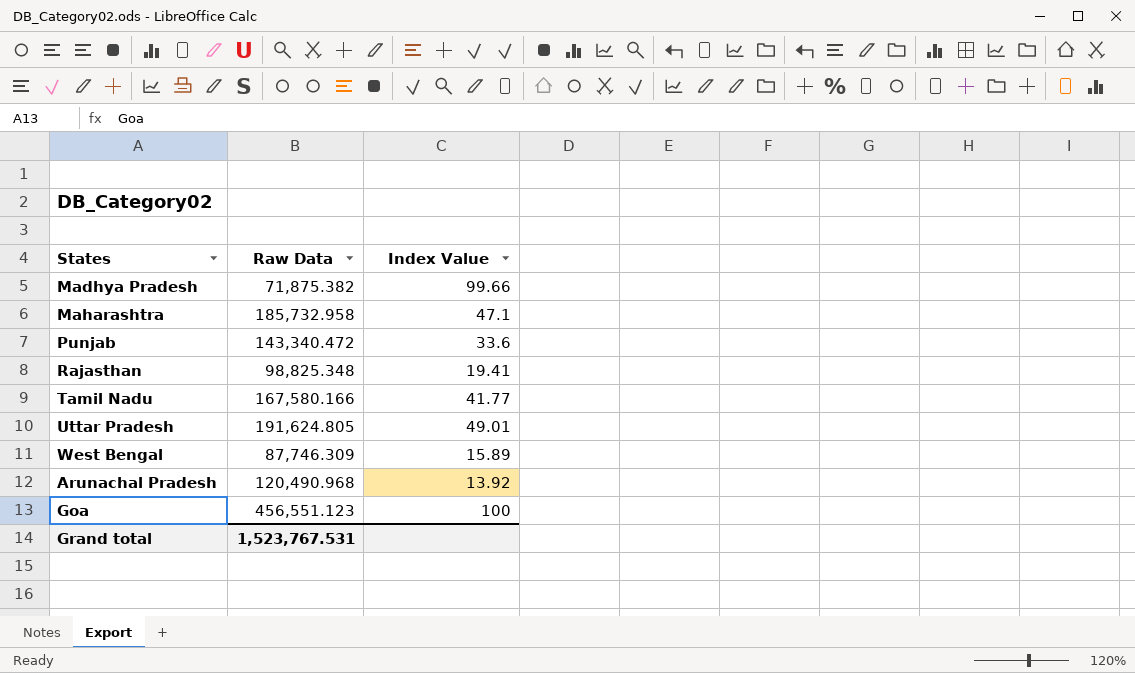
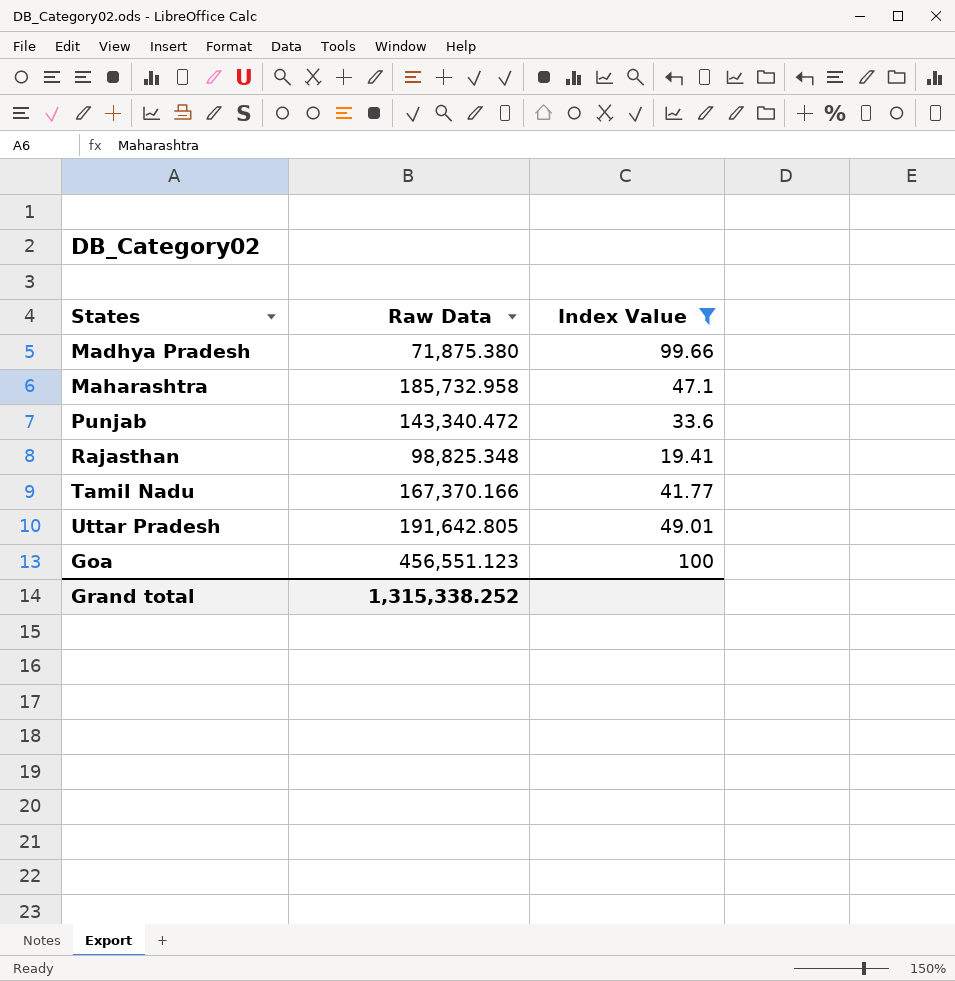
filter: none -> Index Value >= 19.41
Madhya Pradesh | Raw Data: 71,875.382 -> 71,875.380
Tamil Nadu | Raw Data: 167,580.166 -> 167,370.166
Uttar Pradesh | Raw Data: 191,624.805 -> 191,642.805
Grand total | Raw Data: 1,523,767.531 -> 1,315,338.252

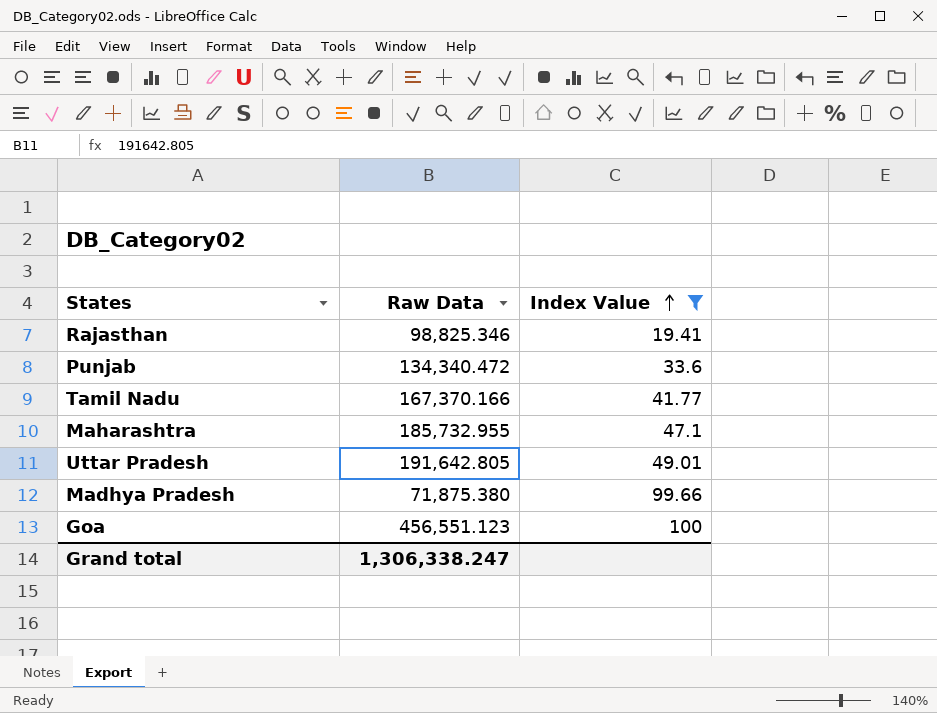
row order: none -> Index Value ascending
Rajasthan | Raw Data: 98,825.348 -> 98,825.346
Punjab | Raw Data: 143,340.472 -> 134,340.472
Maharashtra | Raw Data: 185,732.958 -> 185,732.955
Grand total | Raw Data: 1,315,338.252 -> 1,306,338.247

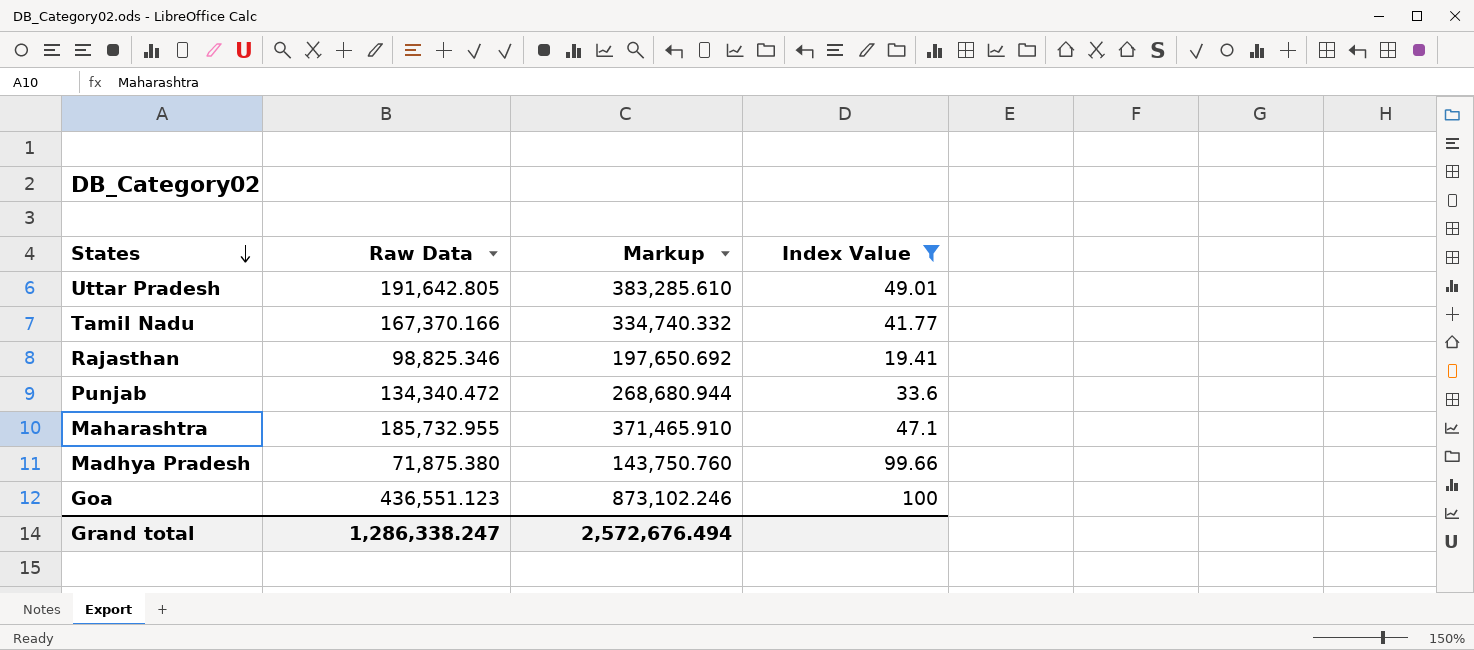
row order: Index Value ascending -> States descending
column Markup | formula: none -> [Raw Data] * 2
Goa | Raw Data: 456,551.123 -> 436,551.123
Grand total | Raw Data: 1,306,338.247 -> 1,286,338.247

